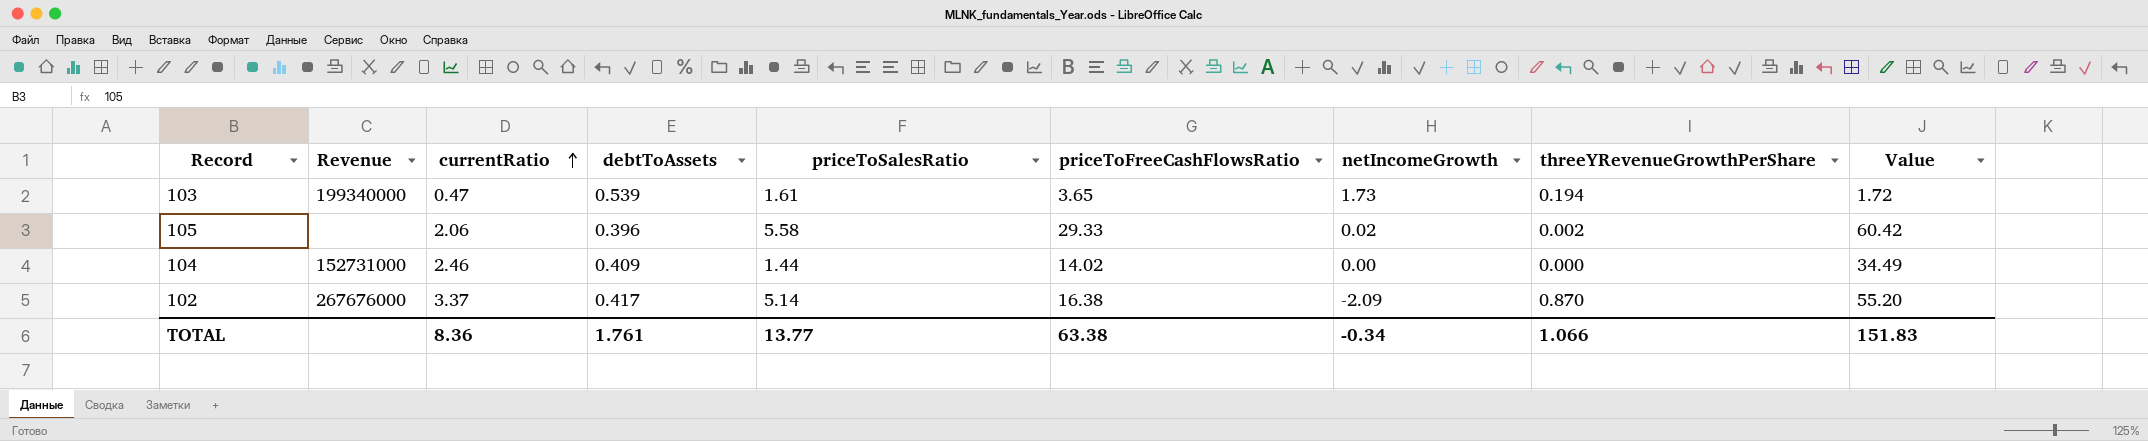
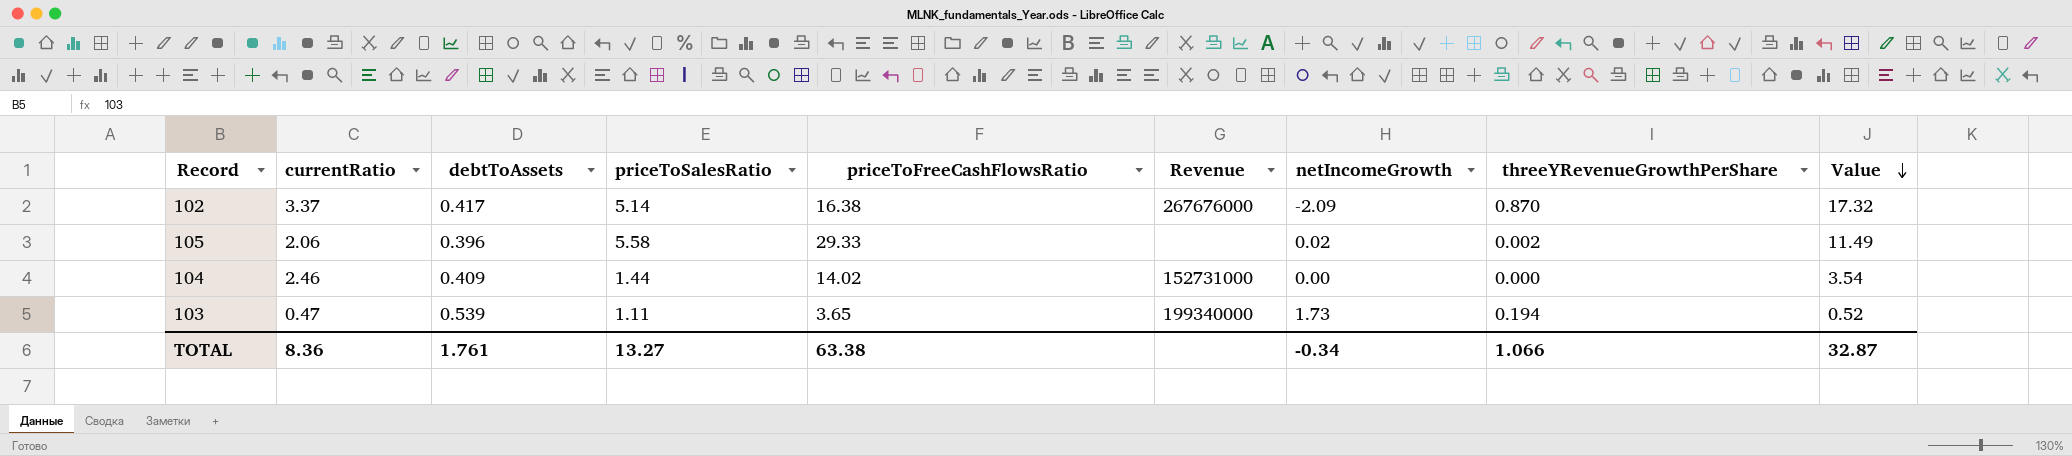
row order: currentRatio ascending -> Value descending
column Revenue | position: 2 -> 6
column Value | formula: [currentRatio] * [priceToFreeCashFlowsRatio] -> [currentRatio] * [priceToSalesRatio]
103 | priceToSalesRatio: 1.61 -> 1.11
TOTAL | priceToSalesRatio: 13.77 -> 13.27
TOTAL | Value: 151.83 -> 32.87

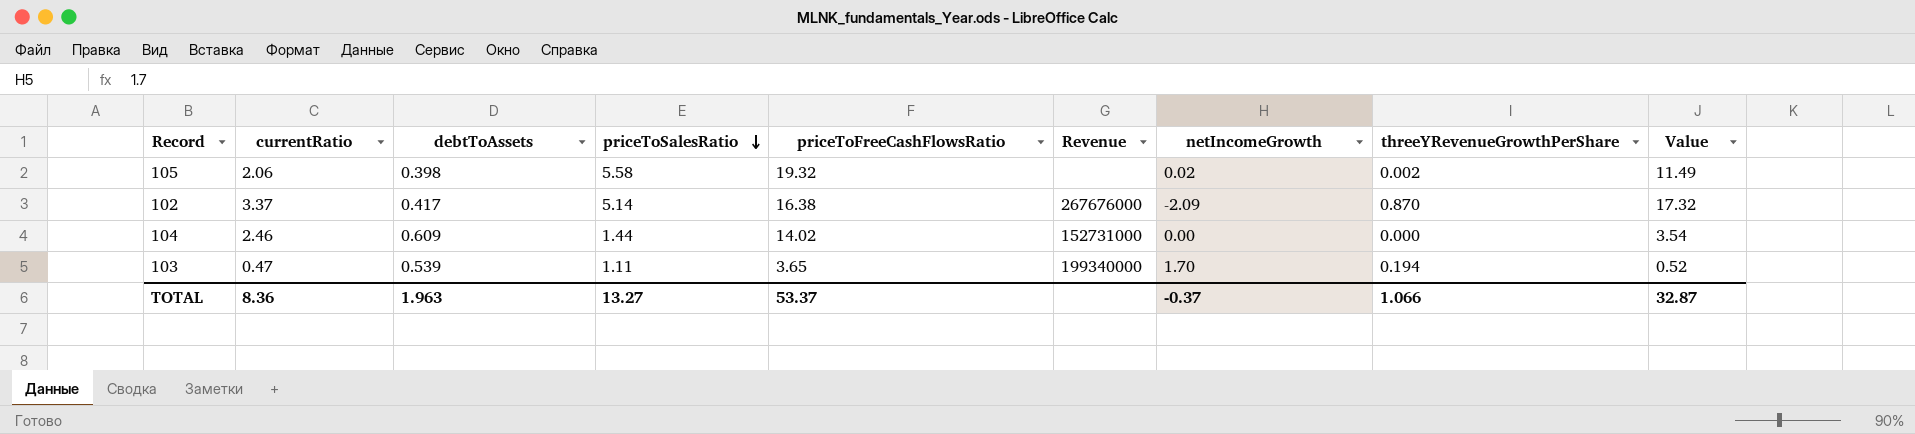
row order: Value descending -> priceToSalesRatio descending
105 | debtToAssets: 0.396 -> 0.398
105 | priceToFreeCashFlowsRatio: 29.33 -> 19.32
104 | debtToAssets: 0.409 -> 0.609
103 | netIncomeGrowth: 1.73 -> 1.70
TOTAL | debtToAssets: 1.761 -> 1.963
TOTAL | priceToFreeCashFlowsRatio: 63.38 -> 53.37
TOTAL | netIncomeGrowth: -0.34 -> -0.37

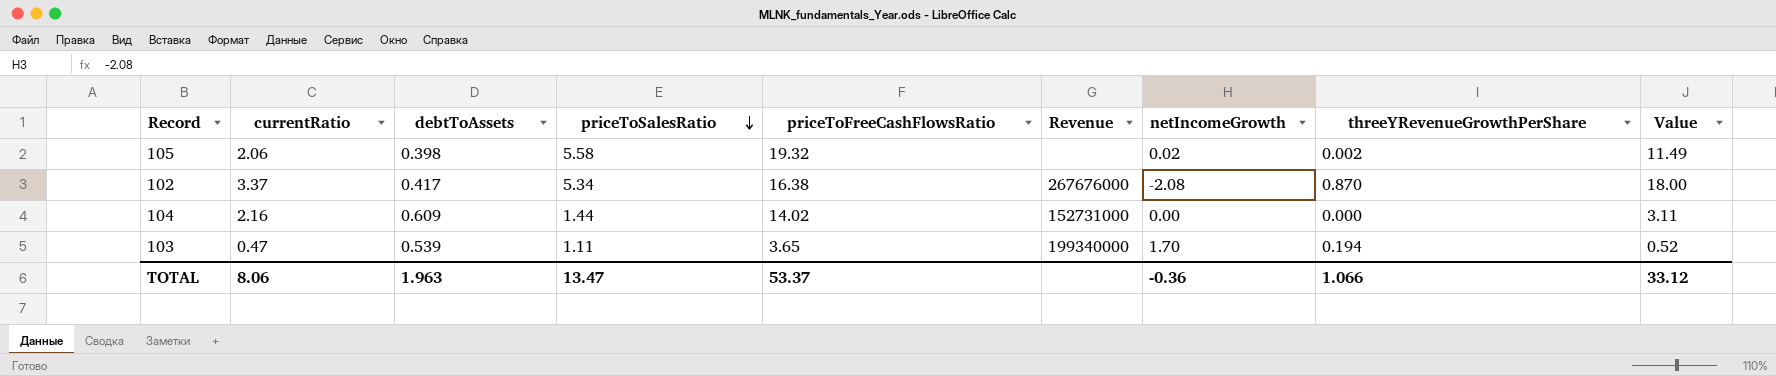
102 | priceToSalesRatio: 5.14 -> 5.34
102 | netIncomeGrowth: -2.09 -> -2.08
102 | Value: 17.32 -> 18.00
104 | currentRatio: 2.46 -> 2.16
104 | Value: 3.54 -> 3.11
TOTAL | currentRatio: 8.36 -> 8.06
TOTAL | priceToSalesRatio: 13.27 -> 13.47
TOTAL | netIncomeGrowth: -0.37 -> -0.36
TOTAL | Value: 32.87 -> 33.12

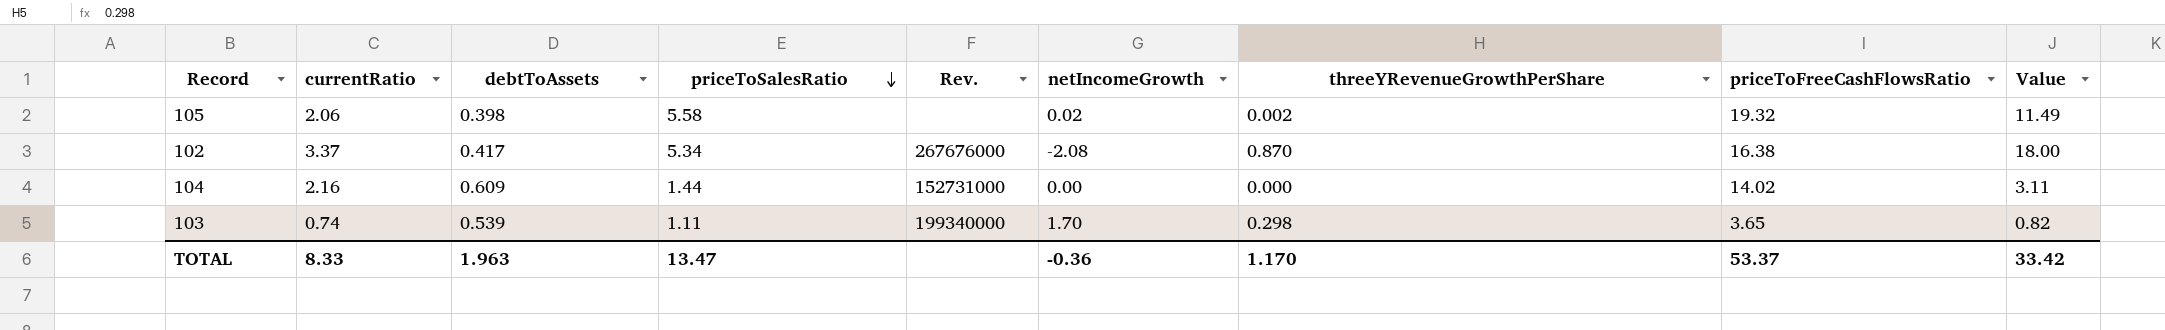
column name: Revenue -> Rev.
column priceToFreeCashFlowsRatio | position: 5 -> 8
103 | currentRatio: 0.47 -> 0.74
103 | threeYRevenueGrowthPerShare: 0.194 -> 0.298
103 | Value: 0.52 -> 0.82
TOTAL | currentRatio: 8.06 -> 8.33
TOTAL | threeYRevenueGrowthPerShare: 1.066 -> 1.170
TOTAL | Value: 33.12 -> 33.42

